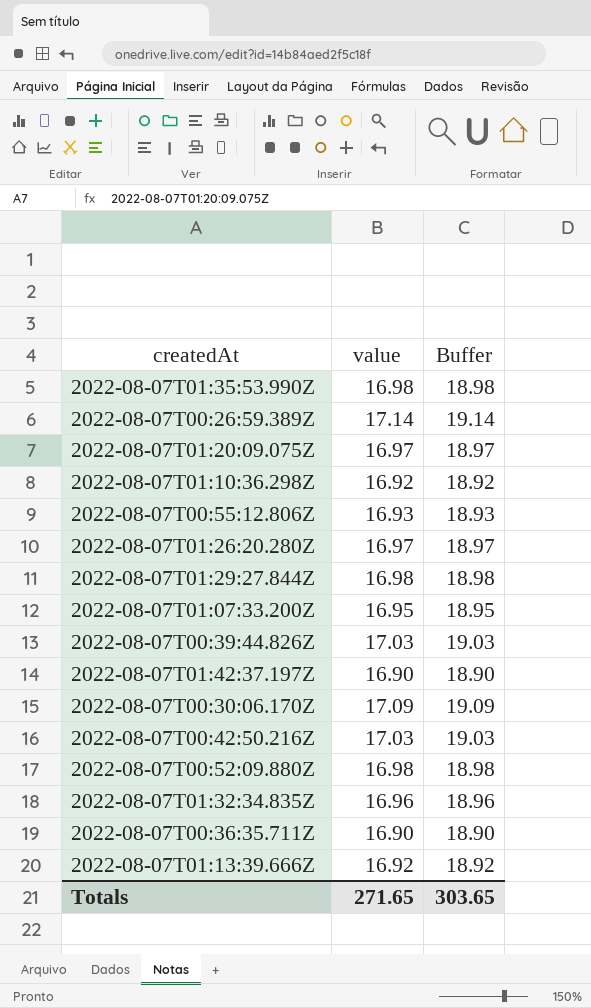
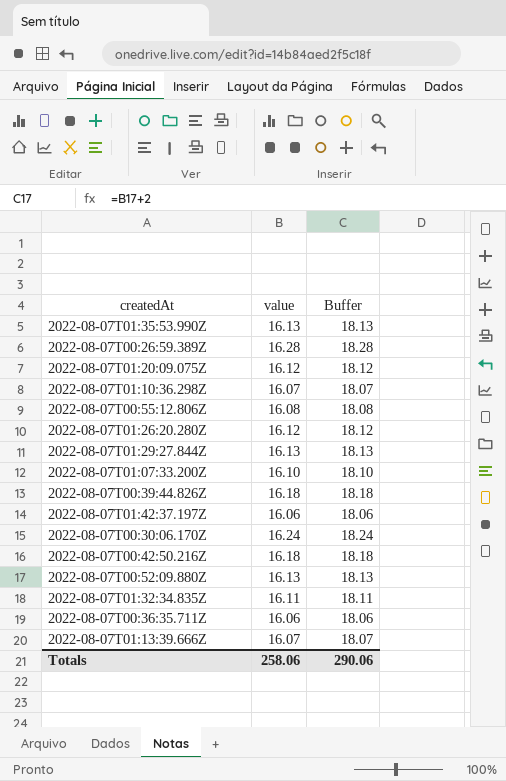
2022-08-07T01:35:53.990Z | value: 16.98 -> 16.13
2022-08-07T01:35:53.990Z | Buffer: 18.98 -> 18.13
2022-08-07T00:26:59.389Z | value: 17.14 -> 16.28
2022-08-07T00:26:59.389Z | Buffer: 19.14 -> 18.28
2022-08-07T01:20:09.075Z | value: 16.97 -> 16.12
2022-08-07T01:20:09.075Z | Buffer: 18.97 -> 18.12
2022-08-07T01:10:36.298Z | value: 16.92 -> 16.07
2022-08-07T01:10:36.298Z | Buffer: 18.92 -> 18.07
2022-08-07T00:55:12.806Z | value: 16.93 -> 16.08
2022-08-07T00:55:12.806Z | Buffer: 18.93 -> 18.08
2022-08-07T01:26:20.280Z | value: 16.97 -> 16.12
2022-08-07T01:26:20.280Z | Buffer: 18.97 -> 18.12
2022-08-07T01:29:27.844Z | value: 16.98 -> 16.13
2022-08-07T01:29:27.844Z | Buffer: 18.98 -> 18.13
2022-08-07T01:07:33.200Z | value: 16.95 -> 16.10
2022-08-07T01:07:33.200Z | Buffer: 18.95 -> 18.10
2022-08-07T00:39:44.826Z | value: 17.03 -> 16.18
2022-08-07T00:39:44.826Z | Buffer: 19.03 -> 18.18
2022-08-07T01:42:37.197Z | value: 16.90 -> 16.06
2022-08-07T01:42:37.197Z | Buffer: 18.90 -> 18.06
2022-08-07T00:30:06.170Z | value: 17.09 -> 16.24
2022-08-07T00:30:06.170Z | Buffer: 19.09 -> 18.24
2022-08-07T00:42:50.216Z | value: 17.03 -> 16.18
2022-08-07T00:42:50.216Z | Buffer: 19.03 -> 18.18
2022-08-07T00:52:09.880Z | value: 16.98 -> 16.13
2022-08-07T00:52:09.880Z | Buffer: 18.98 -> 18.13
2022-08-07T01:32:34.835Z | value: 16.96 -> 16.11
2022-08-07T01:32:34.835Z | Buffer: 18.96 -> 18.11
2022-08-07T00:36:35.711Z | value: 16.90 -> 16.06
2022-08-07T00:36:35.711Z | Buffer: 18.90 -> 18.06
2022-08-07T01:13:39.666Z | value: 16.92 -> 16.07
2022-08-07T01:13:39.666Z | Buffer: 18.92 -> 18.07
Totals | value: 271.65 -> 258.06
Totals | Buffer: 303.65 -> 290.06

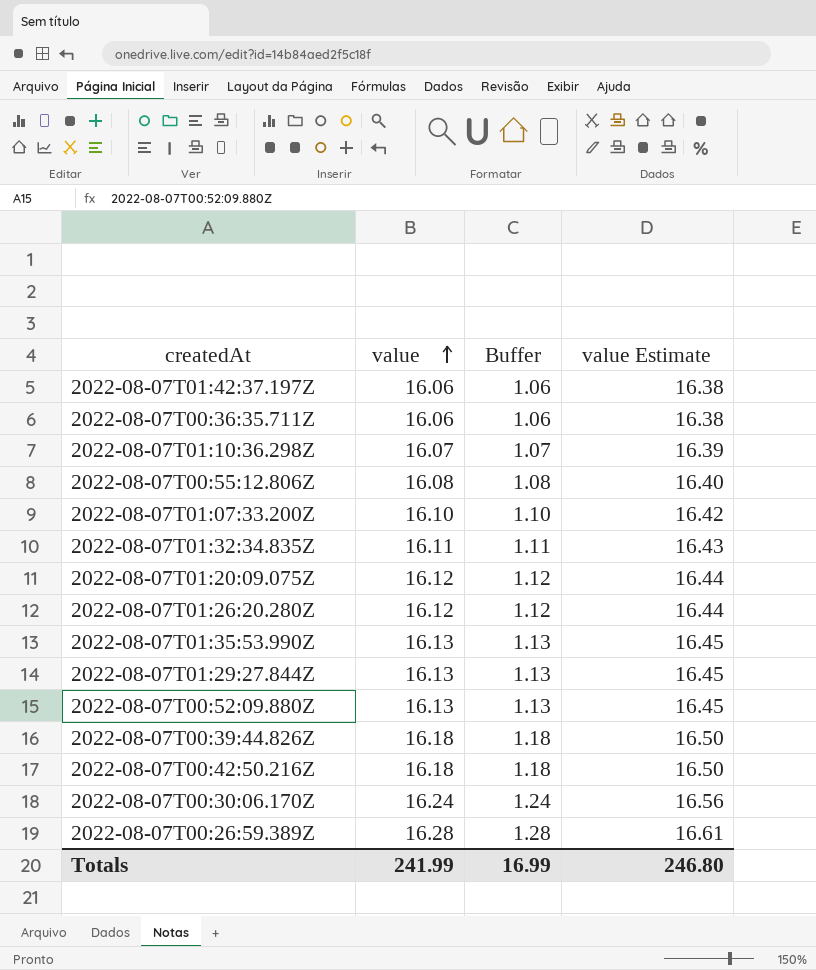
row order: none -> value ascending
column Buffer | formula: [value] + 2 -> [value] - 15
column value Estimate | formula: none -> [value] * 1.02
row 2022-08-07T01:13:39.666Z: 16.07 | 18.07 -> none
Totals | value: 258.06 -> 241.99
Totals | Buffer: 290.06 -> 16.99

